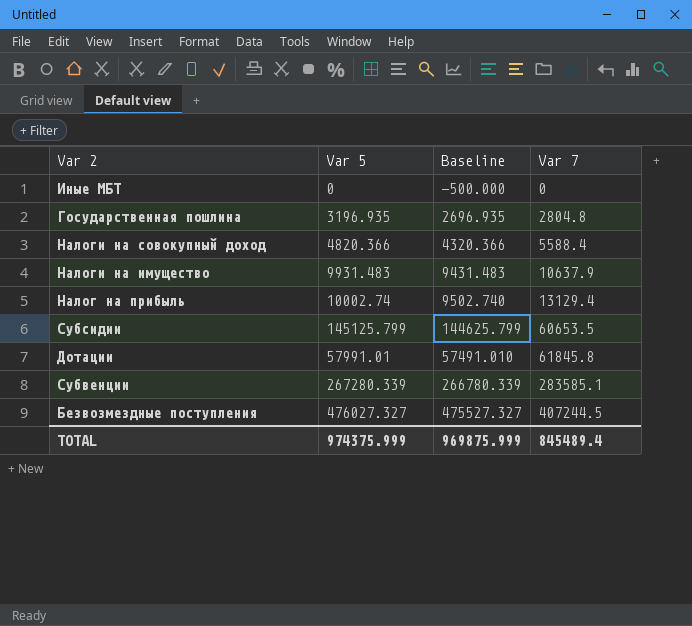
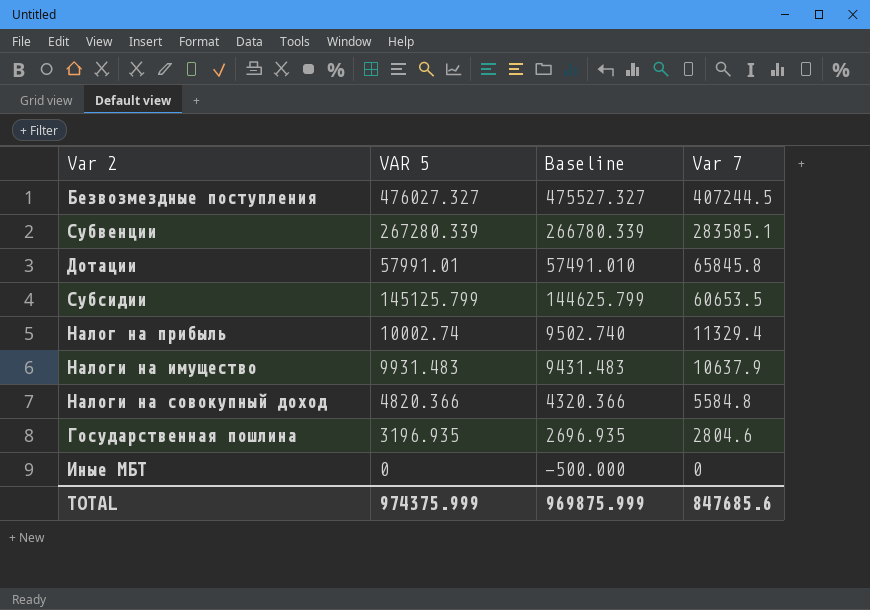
row order: Var 7 ascending -> Var 7 descending
column name: Var 5 -> VAR 5
Дотации | Var 7: 61845.8 -> 65845.8
Налог на прибыль | Var 7: 13129.4 -> 11329.4
Налоги на совокупный доход | Var 7: 5588.4 -> 5584.8
Государственная пошлина | Var 7: 2804.8 -> 2804.6
TOTAL | Var 7: 845489.4 -> 847685.6

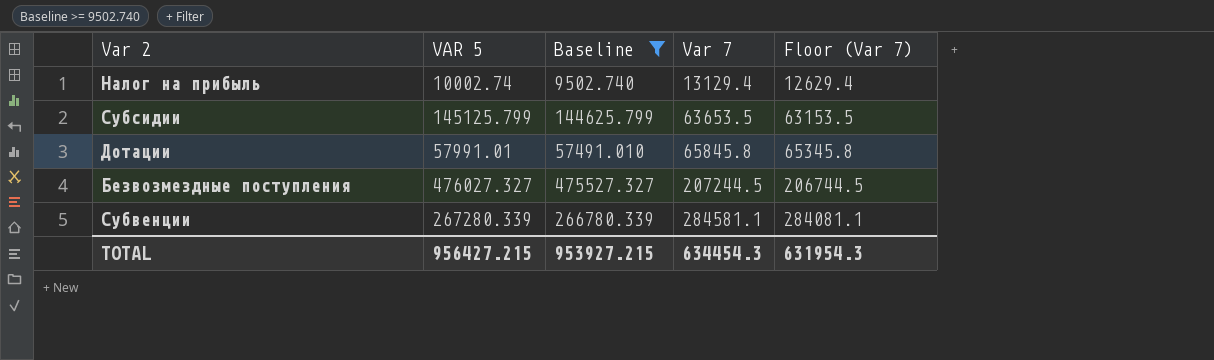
filter: none -> Baseline >= 9502.740
row order: Var 7 descending -> Var 7 ascending
column Floor (Var 7) | formula: none -> [Var 7] - 500
Налог на прибыль | Var 7: 11329.4 -> 13129.4
Субсидии | Var 7: 60653.5 -> 63653.5
Безвозмездные поступления | Var 7: 407244.5 -> 207244.5
Субвенции | Var 7: 283585.1 -> 284581.1
TOTAL | VAR 5: 974375.999 -> 956427.215
TOTAL | Baseline: 969875.999 -> 953927.215
TOTAL | Var 7: 847685.6 -> 634454.3

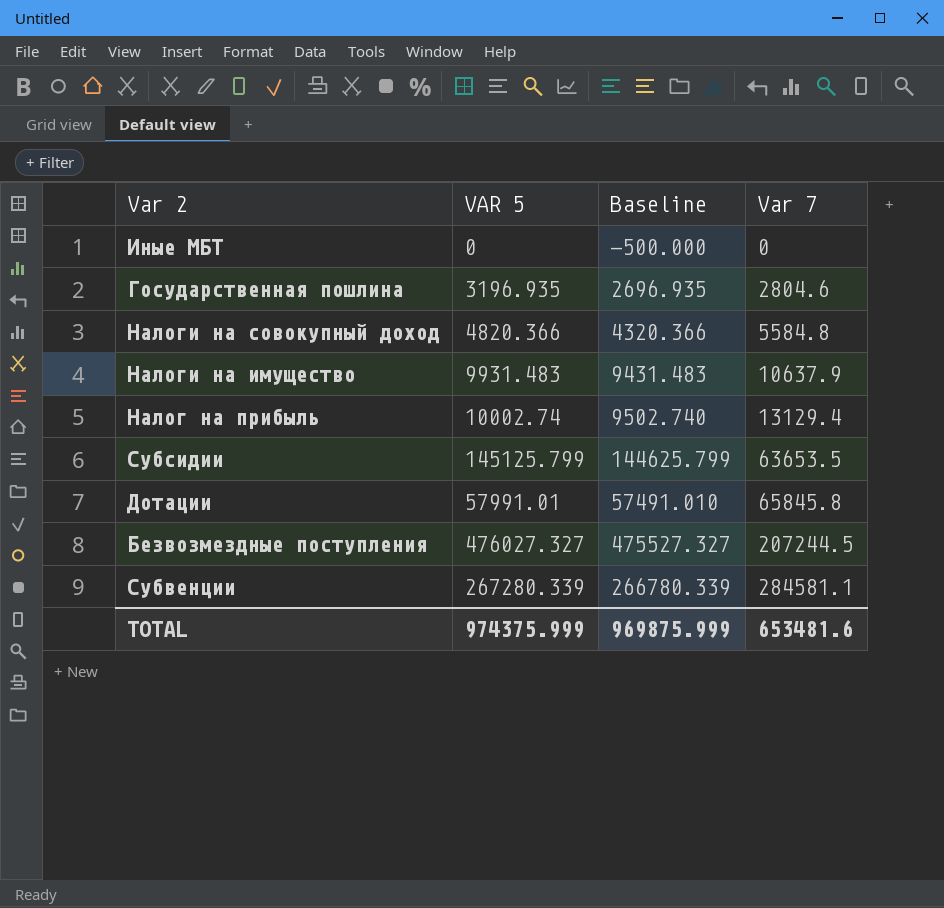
filter: Baseline >= 9502.740 -> none
column Floor (Var 7) | formula: [Var 7] - 500 -> none
TOTAL | VAR 5: 956427.215 -> 974375.999
TOTAL | Baseline: 953927.215 -> 969875.999
TOTAL | Var 7: 634454.3 -> 653481.6

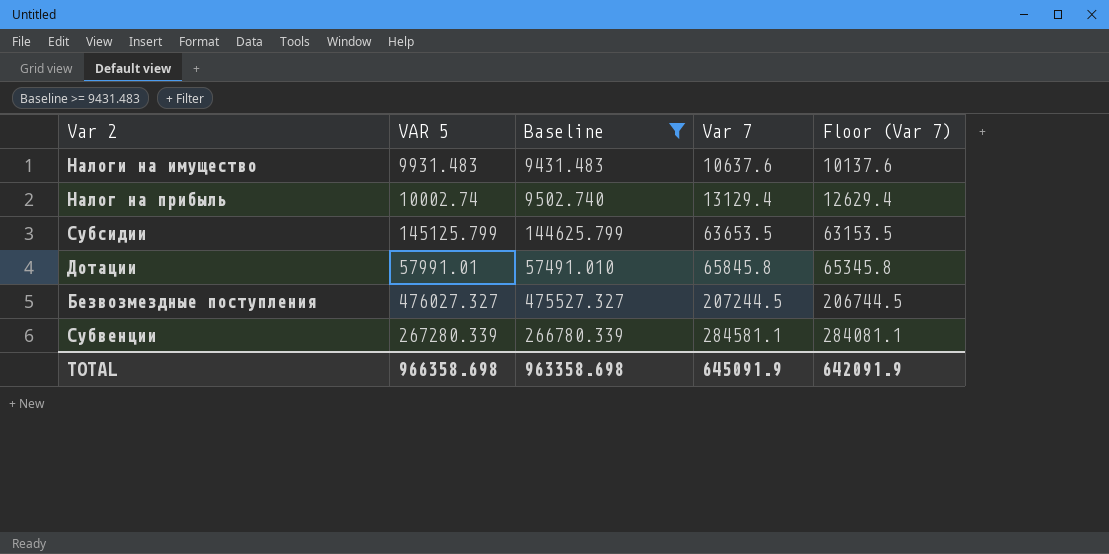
filter: none -> Baseline >= 9431.483
column Floor (Var 7) | formula: none -> [Var 7] - 500
Налоги на имущество | Var 7: 10637.9 -> 10637.6
TOTAL | VAR 5: 974375.999 -> 966358.698
TOTAL | Baseline: 969875.999 -> 963358.698
TOTAL | Var 7: 653481.6 -> 645091.9

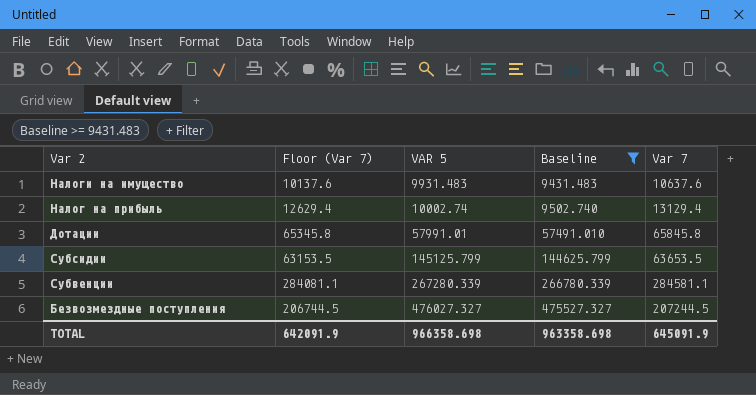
row order: Var 7 ascending -> VAR 5 ascending
column Floor (Var 7) | position: 5 -> 2

